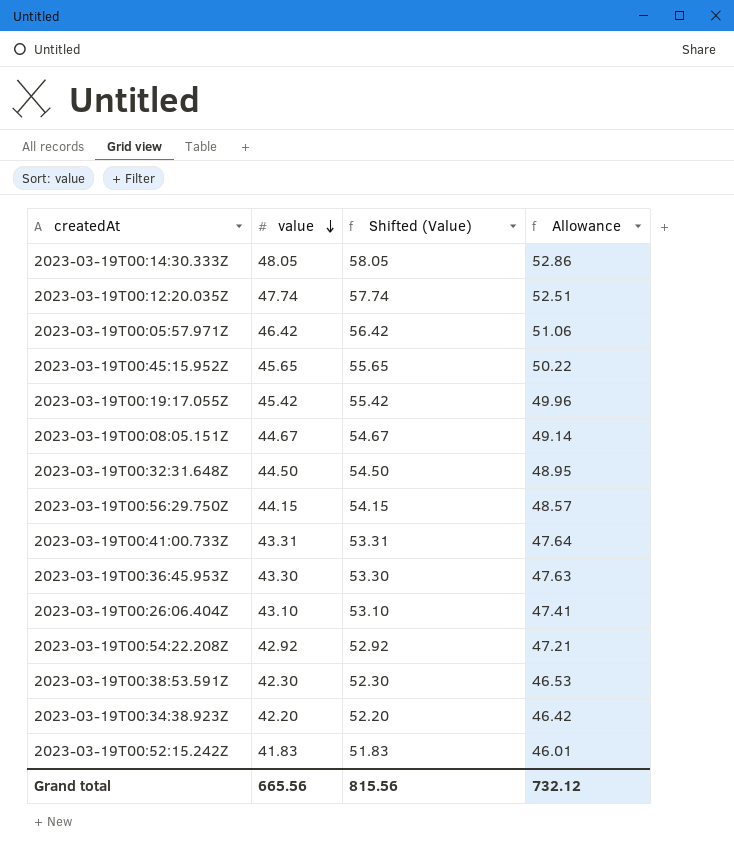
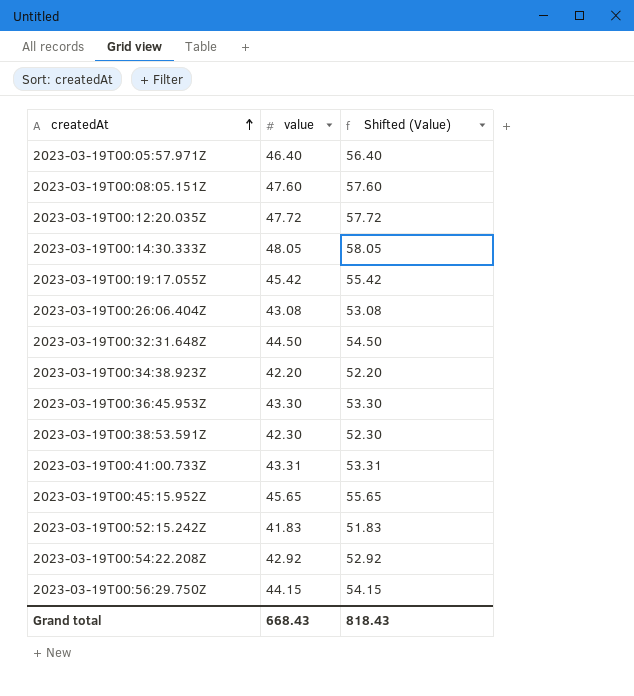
row order: value descending -> createdAt ascending
column Allowance | formula: [value] * 1.1 -> none
2023-03-19T00:05:57.971Z | value: 46.42 -> 46.40
2023-03-19T00:05:57.971Z | Shifted (Value): 56.42 -> 56.40
2023-03-19T00:08:05.151Z | value: 44.67 -> 47.60
2023-03-19T00:08:05.151Z | Shifted (Value): 54.67 -> 57.60
2023-03-19T00:12:20.035Z | value: 47.74 -> 47.72
2023-03-19T00:12:20.035Z | Shifted (Value): 57.74 -> 57.72
2023-03-19T00:26:06.404Z | value: 43.10 -> 43.08
2023-03-19T00:26:06.404Z | Shifted (Value): 53.10 -> 53.08
Grand total | value: 665.56 -> 668.43
Grand total | Shifted (Value): 815.56 -> 818.43

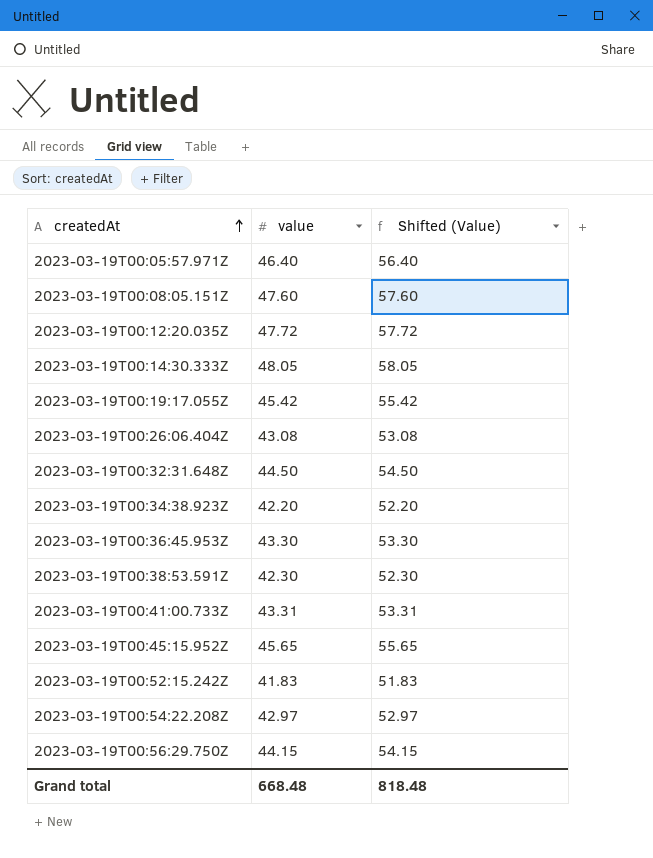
2023-03-19T00:54:22.208Z | value: 42.92 -> 42.97
2023-03-19T00:54:22.208Z | Shifted (Value): 52.92 -> 52.97
Grand total | value: 668.43 -> 668.48
Grand total | Shifted (Value): 818.43 -> 818.48

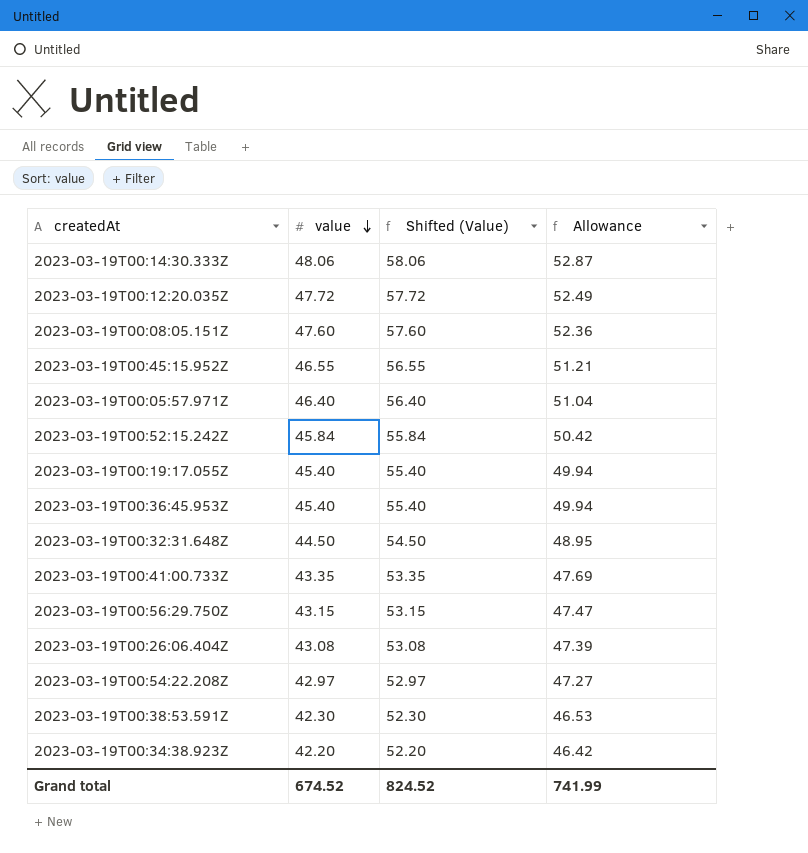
row order: createdAt ascending -> value descending
column Allowance | formula: none -> [value] * 1.1
2023-03-19T00:14:30.333Z | value: 48.05 -> 48.06
2023-03-19T00:14:30.333Z | Shifted (Value): 58.05 -> 58.06
2023-03-19T00:45:15.952Z | value: 45.65 -> 46.55
2023-03-19T00:45:15.952Z | Shifted (Value): 55.65 -> 56.55
2023-03-19T00:52:15.242Z | value: 41.83 -> 45.84
2023-03-19T00:52:15.242Z | Shifted (Value): 51.83 -> 55.84
2023-03-19T00:19:17.055Z | value: 45.42 -> 45.40
2023-03-19T00:19:17.055Z | Shifted (Value): 55.42 -> 55.40
2023-03-19T00:36:45.953Z | value: 43.30 -> 45.40
2023-03-19T00:36:45.953Z | Shifted (Value): 53.30 -> 55.40
2023-03-19T00:41:00.733Z | value: 43.31 -> 43.35
2023-03-19T00:41:00.733Z | Shifted (Value): 53.31 -> 53.35
2023-03-19T00:56:29.750Z | value: 44.15 -> 43.15
2023-03-19T00:56:29.750Z | Shifted (Value): 54.15 -> 53.15
Grand total | value: 668.48 -> 674.52
Grand total | Shifted (Value): 818.48 -> 824.52

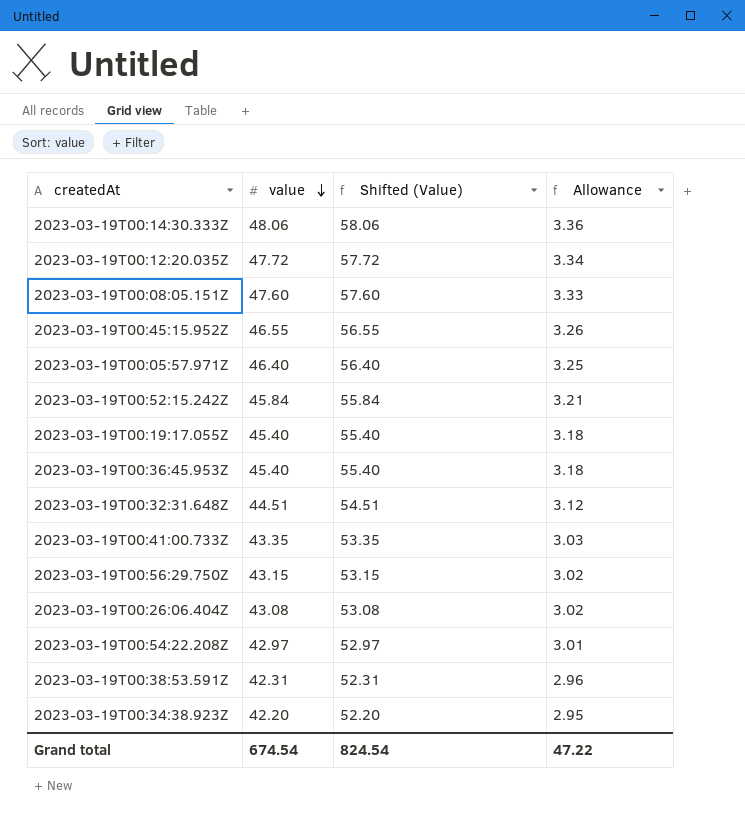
column Allowance | formula: [value] * 1.1 -> [value] * 0.07
2023-03-19T00:32:31.648Z | value: 44.50 -> 44.51
2023-03-19T00:32:31.648Z | Shifted (Value): 54.50 -> 54.51
2023-03-19T00:38:53.591Z | value: 42.30 -> 42.31
2023-03-19T00:38:53.591Z | Shifted (Value): 52.30 -> 52.31
Grand total | value: 674.52 -> 674.54
Grand total | Shifted (Value): 824.52 -> 824.54
Grand total | Allowance: 741.99 -> 47.22

